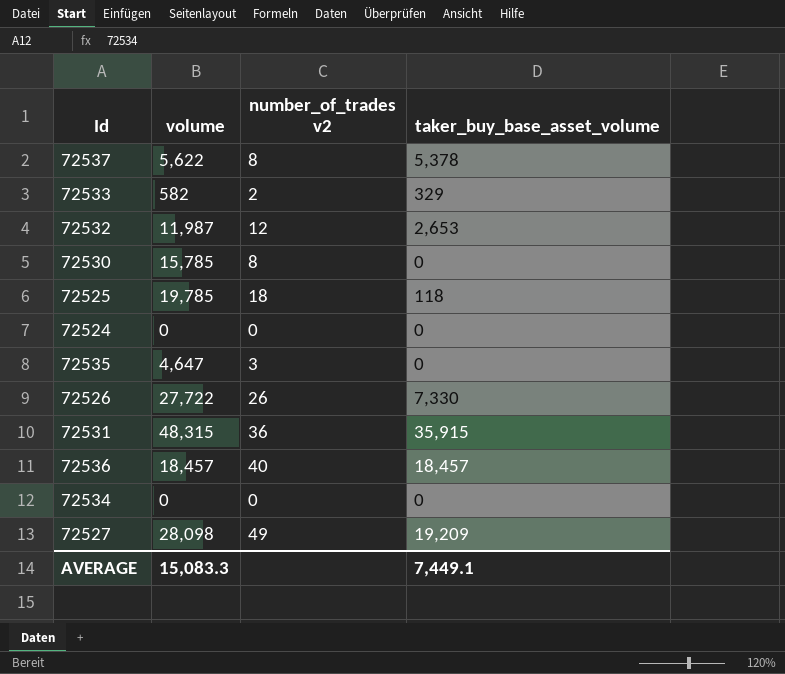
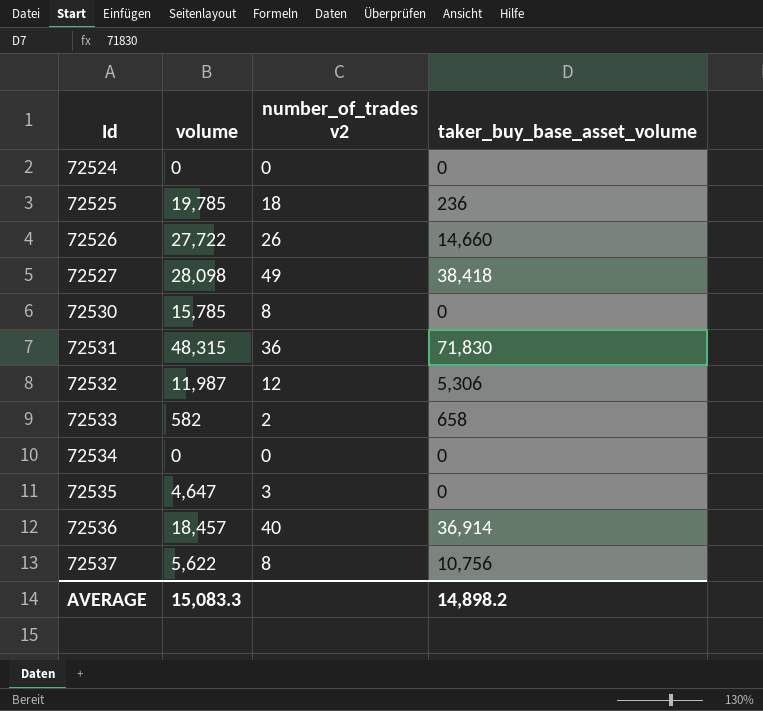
row order: none -> Id ascending
72525 | taker_buy_base_asset_volume: 118 -> 236
72526 | taker_buy_base_asset_volume: 7,330 -> 14,660
72527 | taker_buy_base_asset_volume: 19,209 -> 38,418
72531 | taker_buy_base_asset_volume: 35,915 -> 71,830
72532 | taker_buy_base_asset_volume: 2,653 -> 5,306
72533 | taker_buy_base_asset_volume: 329 -> 658
72536 | taker_buy_base_asset_volume: 18,457 -> 36,914
72537 | taker_buy_base_asset_volume: 5,378 -> 10,756
AVERAGE | taker_buy_base_asset_volume: 7,449.1 -> 14,898.2

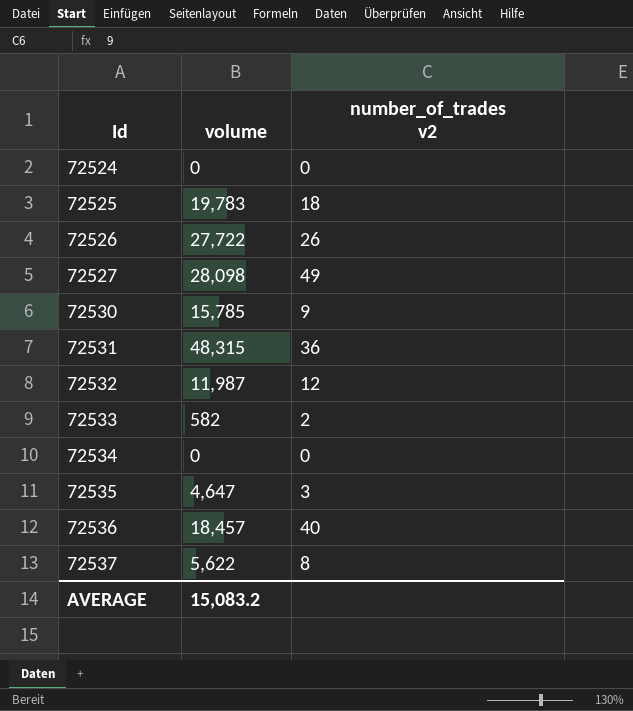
column taker_buy_base_asset_volume | position: 4 -> none
72525 | volume: 19,785 -> 19,783
72530 | number_of_trades v2: 8 -> 9
AVERAGE | volume: 15,083.3 -> 15,083.2

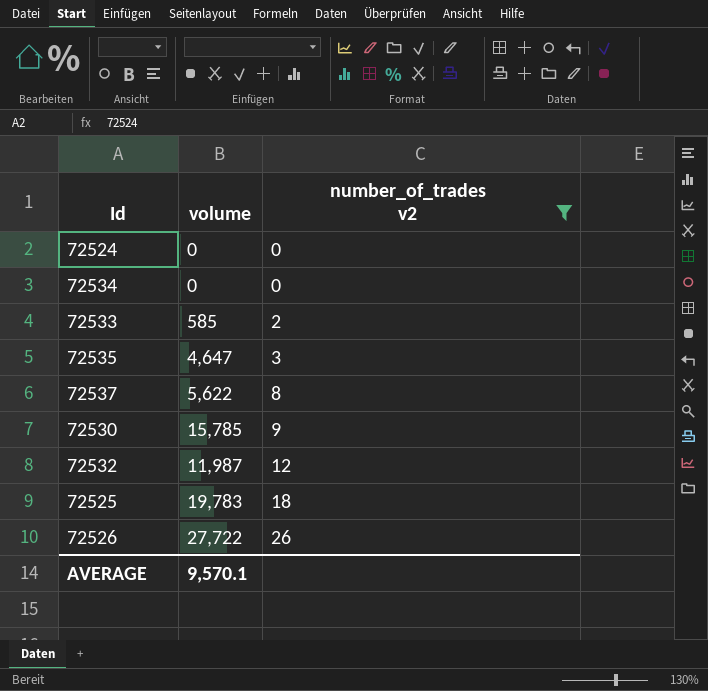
filter: none -> number_of_trades v2 <= 26
row order: Id ascending -> number_of_trades v2 ascending
72533 | volume: 582 -> 585
AVERAGE | volume: 15,083.2 -> 9,570.1

